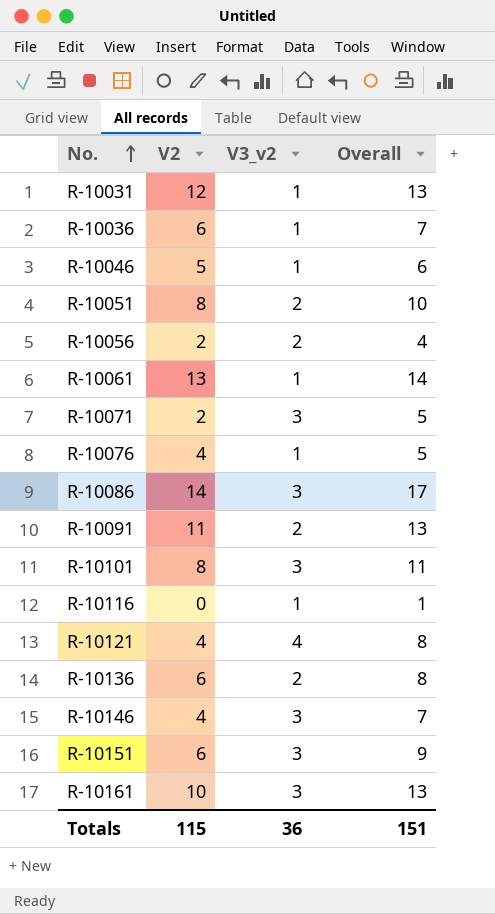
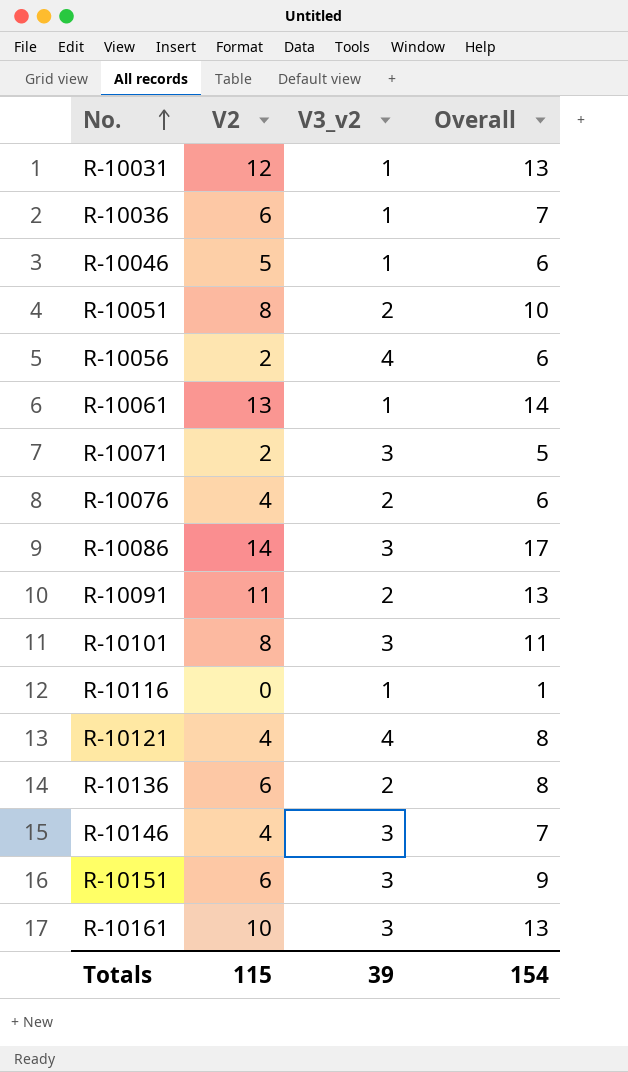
R-10056 | V3_v2: 2 -> 4
R-10056 | Overall: 4 -> 6
R-10076 | V3_v2: 1 -> 2
R-10076 | Overall: 5 -> 6
Totals | V3_v2: 36 -> 39
Totals | Overall: 151 -> 154

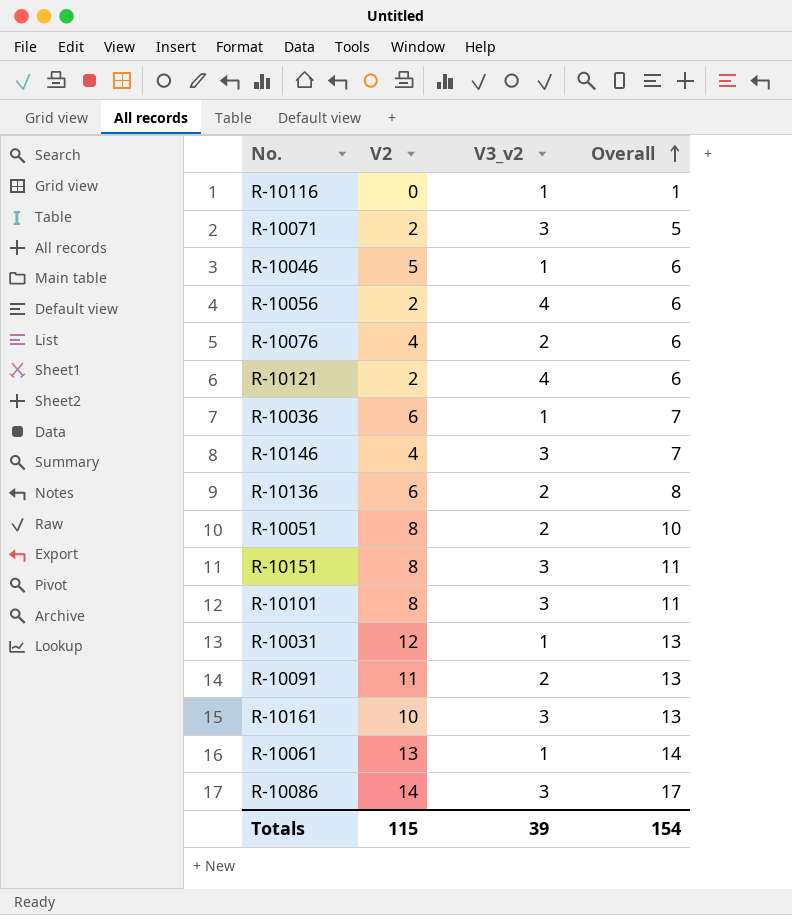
row order: No. ascending -> Overall ascending
R-10121 | V2: 4 -> 2
R-10121 | Overall: 8 -> 6
R-10151 | V2: 6 -> 8
R-10151 | Overall: 9 -> 11

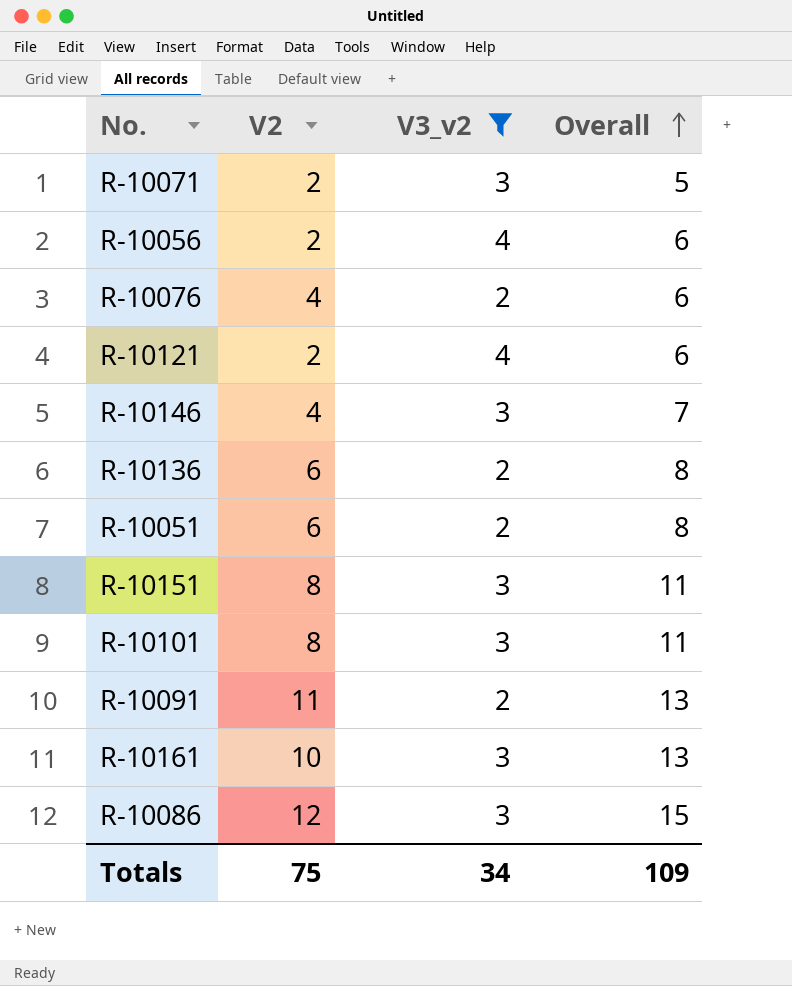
filter: none -> V3_v2 != 1
R-10051 | V2: 8 -> 6
R-10051 | Overall: 10 -> 8
R-10086 | V2: 14 -> 12
R-10086 | Overall: 17 -> 15
Totals | V2: 115 -> 75
Totals | V3_v2: 39 -> 34
Totals | Overall: 154 -> 109

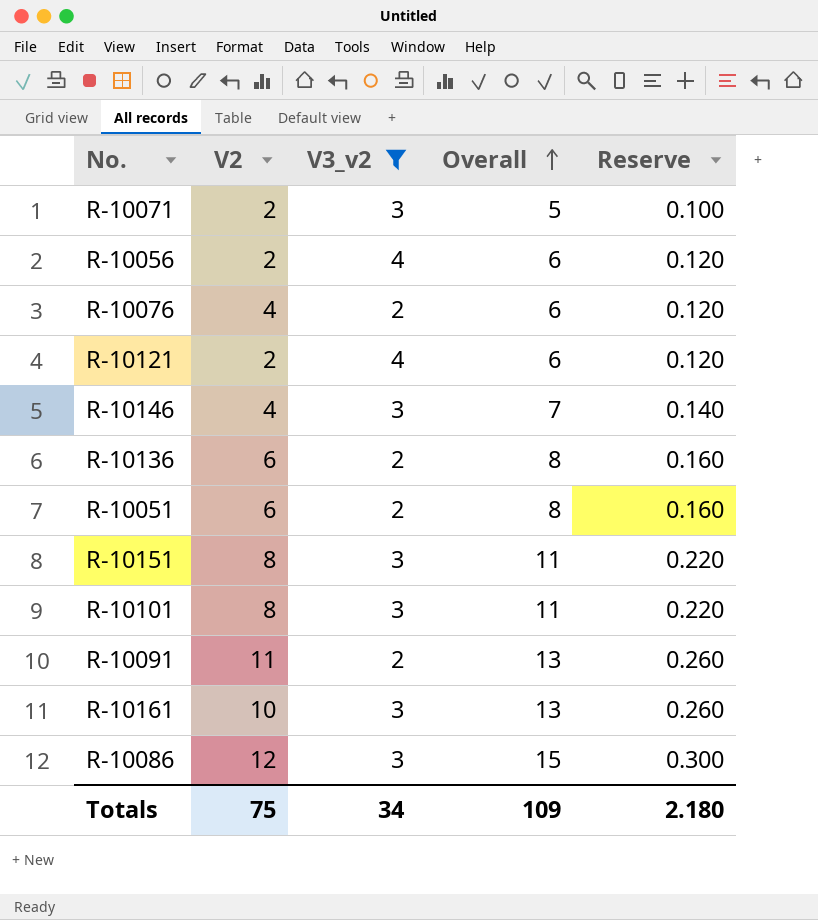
column Reserve | formula: none -> [Overall] * 0.02

